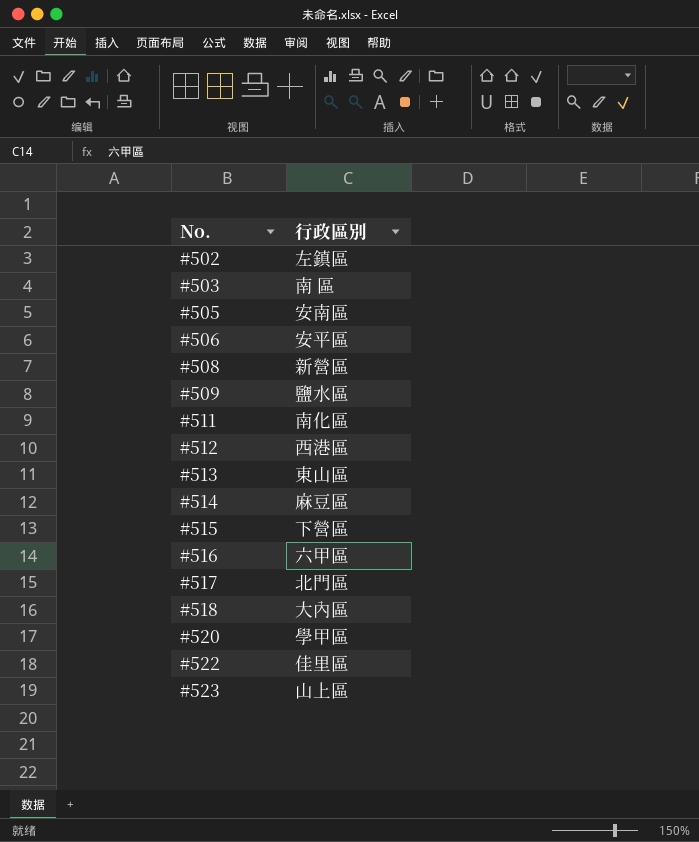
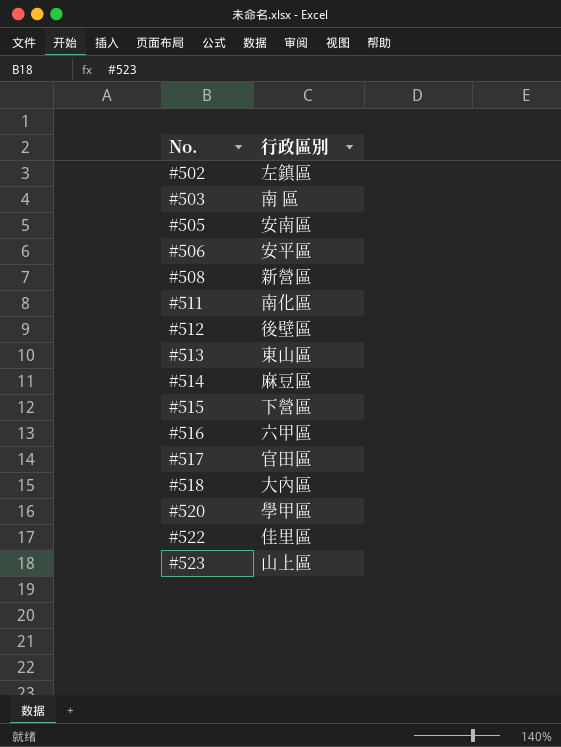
row #509: 鹽水區 -> none
#512 | 行政區別: 西港區 -> 後壁區
#517 | 行政區別: 北門區 -> 官田區

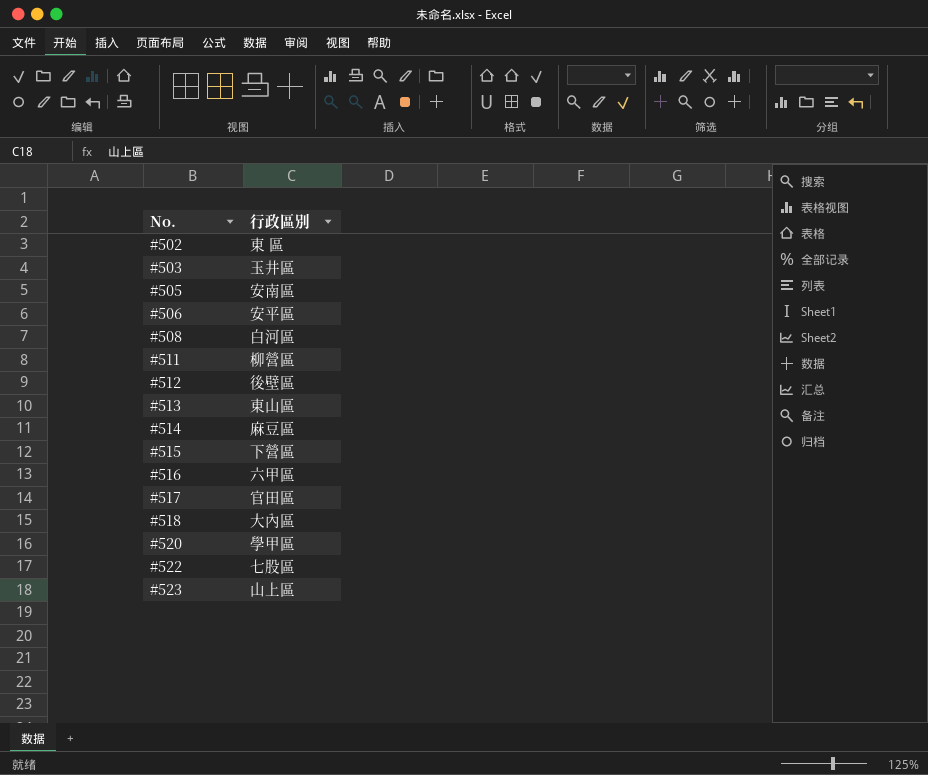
#502 | 行政區別: 左鎮區 -> 東 區
#503 | 行政區別: 南 區 -> 玉井區
#508 | 行政區別: 新營區 -> 白河區
#511 | 行政區別: 南化區 -> 柳營區
#522 | 行政區別: 佳里區 -> 七股區

